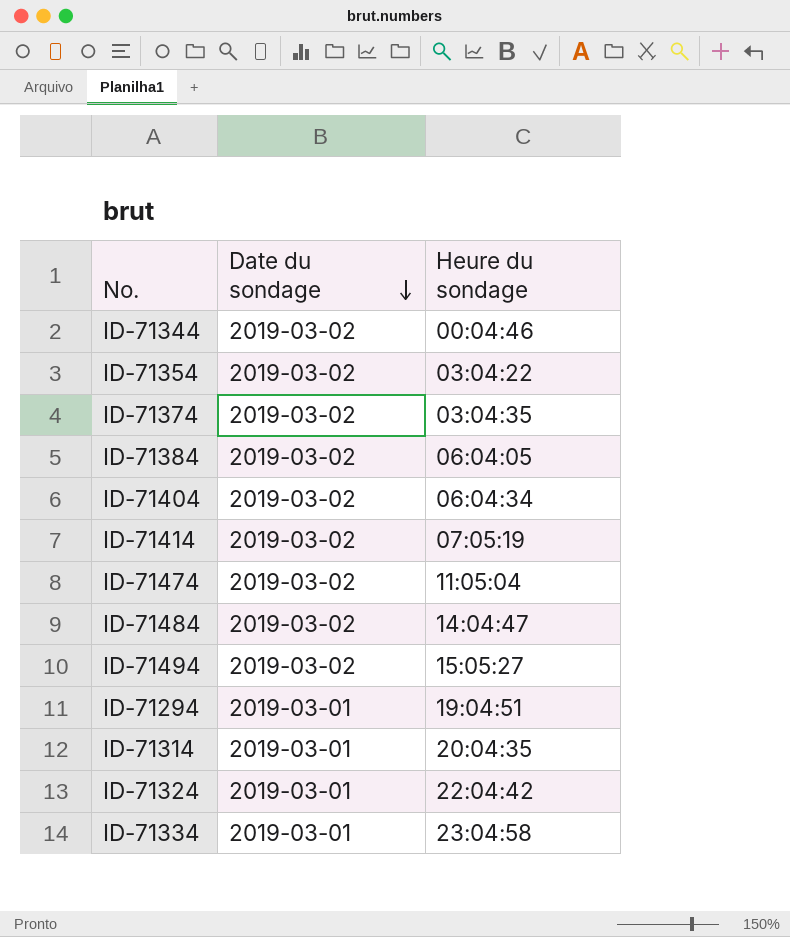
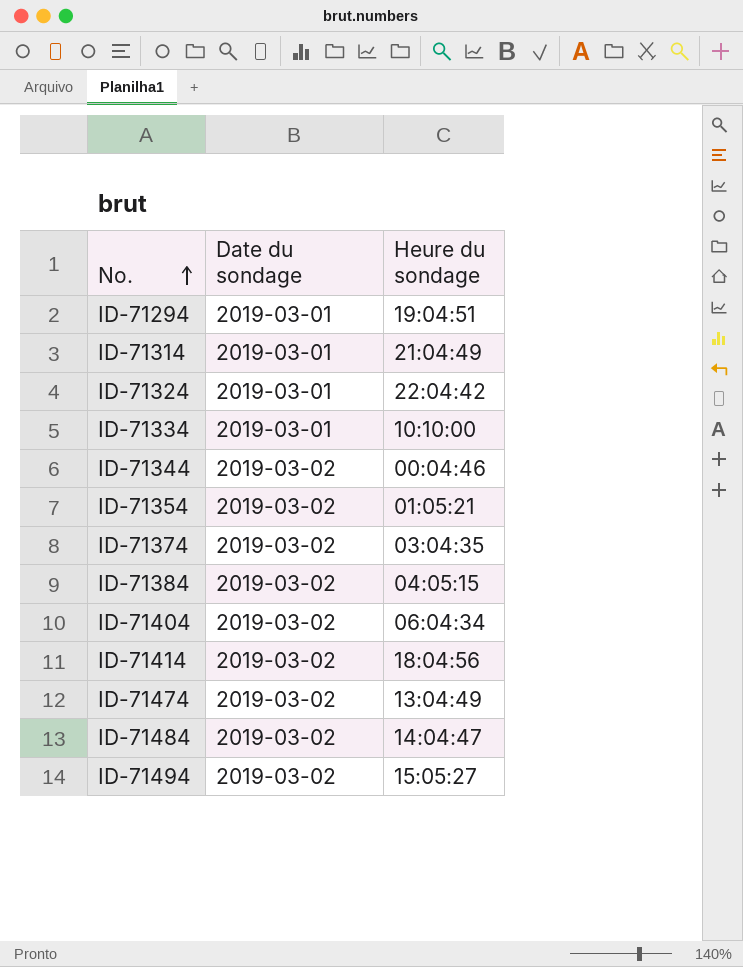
row order: Date du sondage descending -> No. ascending
ID-71314 | Heure du sondage: 20:04:35 -> 21:04:49
ID-71334 | Heure du sondage: 23:04:58 -> 10:10:00
ID-71354 | Heure du sondage: 03:04:22 -> 01:05:21
ID-71384 | Heure du sondage: 06:04:05 -> 04:05:15
ID-71414 | Heure du sondage: 07:05:19 -> 18:04:56
ID-71474 | Heure du sondage: 11:05:04 -> 13:04:49

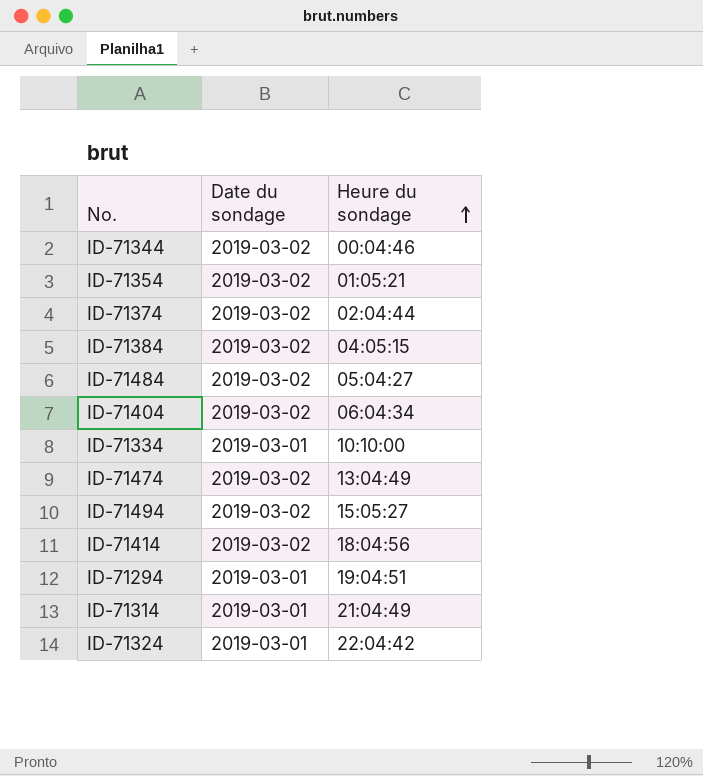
row order: No. ascending -> Heure du sondage ascending
ID-71374 | Heure du sondage: 03:04:35 -> 02:04:44
ID-71484 | Heure du sondage: 14:04:47 -> 05:04:27

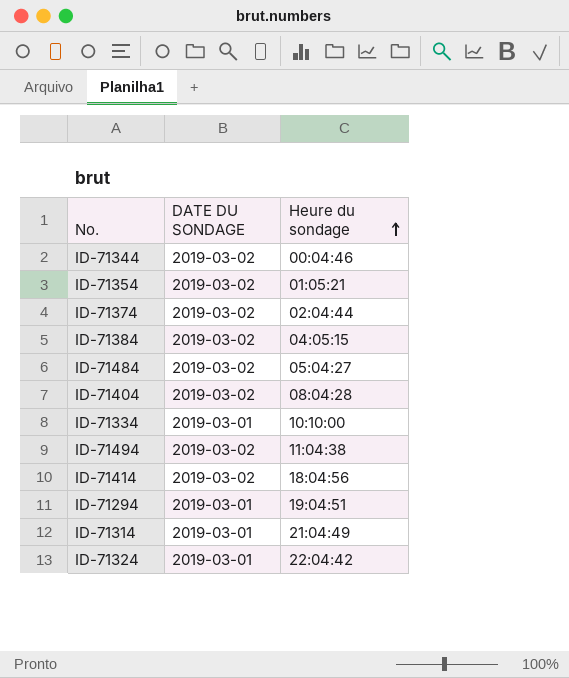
column name: Date du sondage -> DATE DU SONDAGE
row ID-71474: 2019-03-02 | 13:04:49 -> none
ID-71404 | Heure du sondage: 06:04:34 -> 08:04:28
ID-71494 | Heure du sondage: 15:05:27 -> 11:04:38

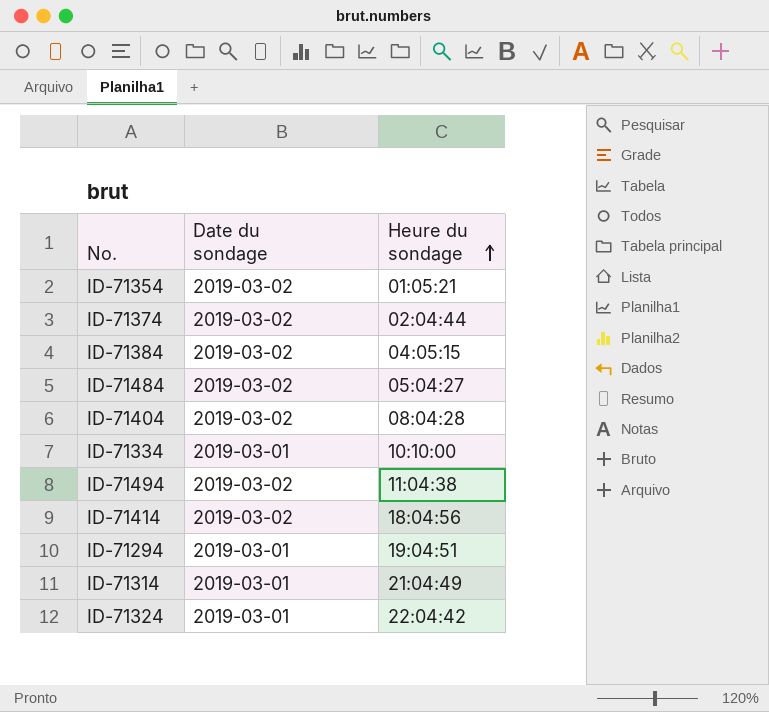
column name: DATE DU SONDAGE -> Date du sondage
row ID-71344: 2019-03-02 | 00:04:46 -> none

